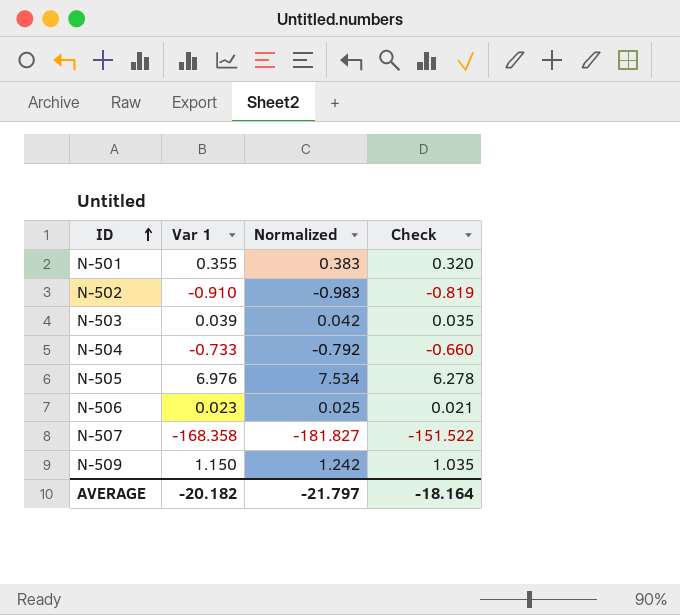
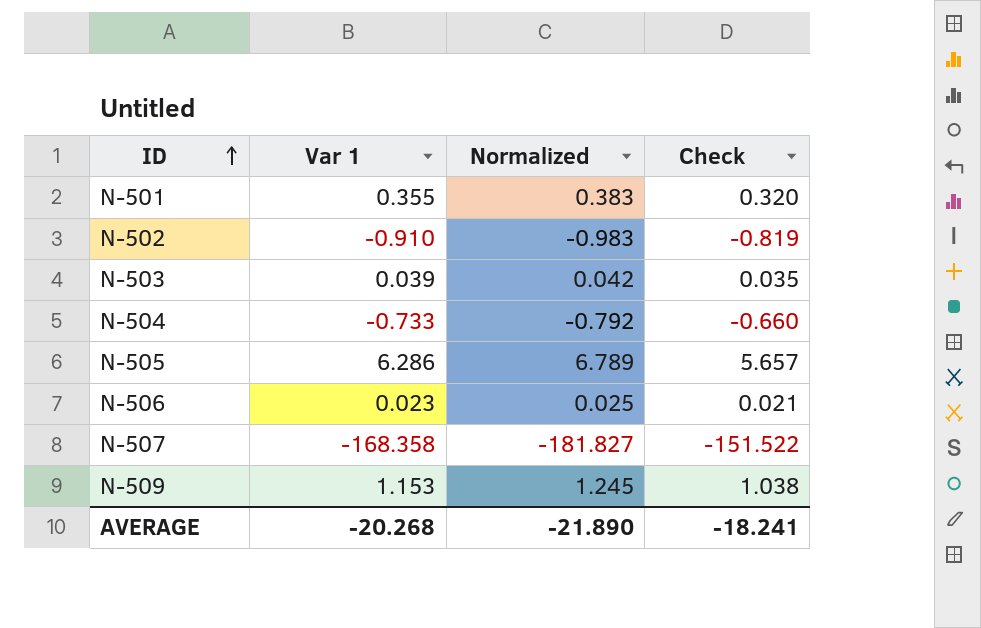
N-505 | Var 1: 6.976 -> 6.286
N-505 | Normalized: 7.534 -> 6.789
N-505 | Check: 6.278 -> 5.657
N-509 | Var 1: 1.150 -> 1.153
N-509 | Normalized: 1.242 -> 1.245
N-509 | Check: 1.035 -> 1.038
AVERAGE | Var 1: -20.182 -> -20.268
AVERAGE | Normalized: -21.797 -> -21.890
AVERAGE | Check: -18.164 -> -18.241

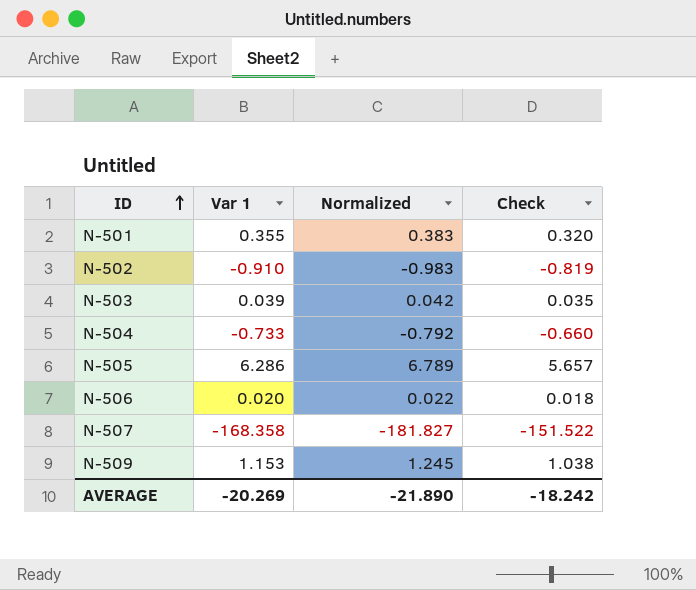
N-506 | Var 1: 0.023 -> 0.020
N-506 | Normalized: 0.025 -> 0.022
N-506 | Check: 0.021 -> 0.018
AVERAGE | Var 1: -20.268 -> -20.269
AVERAGE | Check: -18.241 -> -18.242

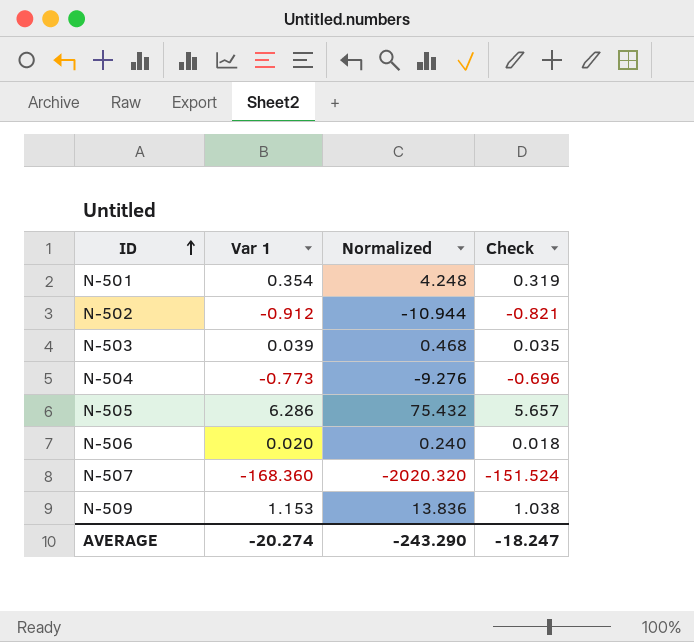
column Normalized | formula: [Var 1] * 1.08 -> [Var 1] * 12
N-501 | Var 1: 0.355 -> 0.354
N-501 | Check: 0.320 -> 0.319
N-502 | Var 1: -0.910 -> -0.912
N-502 | Check: -0.819 -> -0.821
N-504 | Var 1: -0.733 -> -0.773
N-504 | Check: -0.660 -> -0.696
N-507 | Var 1: -168.358 -> -168.360
N-507 | Check: -151.522 -> -151.524
AVERAGE | Var 1: -20.269 -> -20.274
AVERAGE | Normalized: -21.890 -> -243.290
AVERAGE | Check: -18.242 -> -18.247

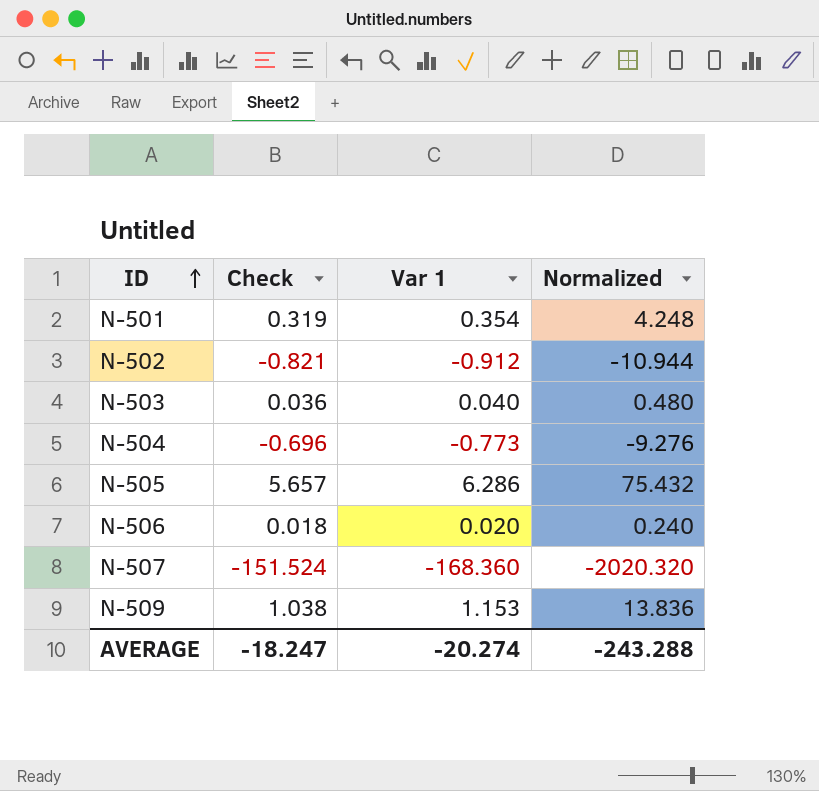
column Check | position: 4 -> 2
N-503 | Check: 0.035 -> 0.036
N-503 | Var 1: 0.039 -> 0.040
N-503 | Normalized: 0.468 -> 0.480
AVERAGE | Normalized: -243.290 -> -243.288

